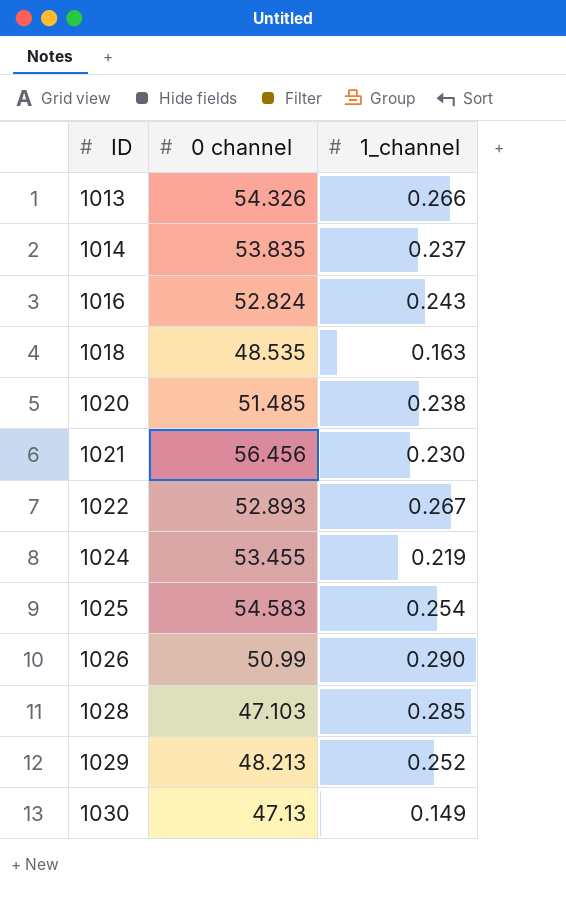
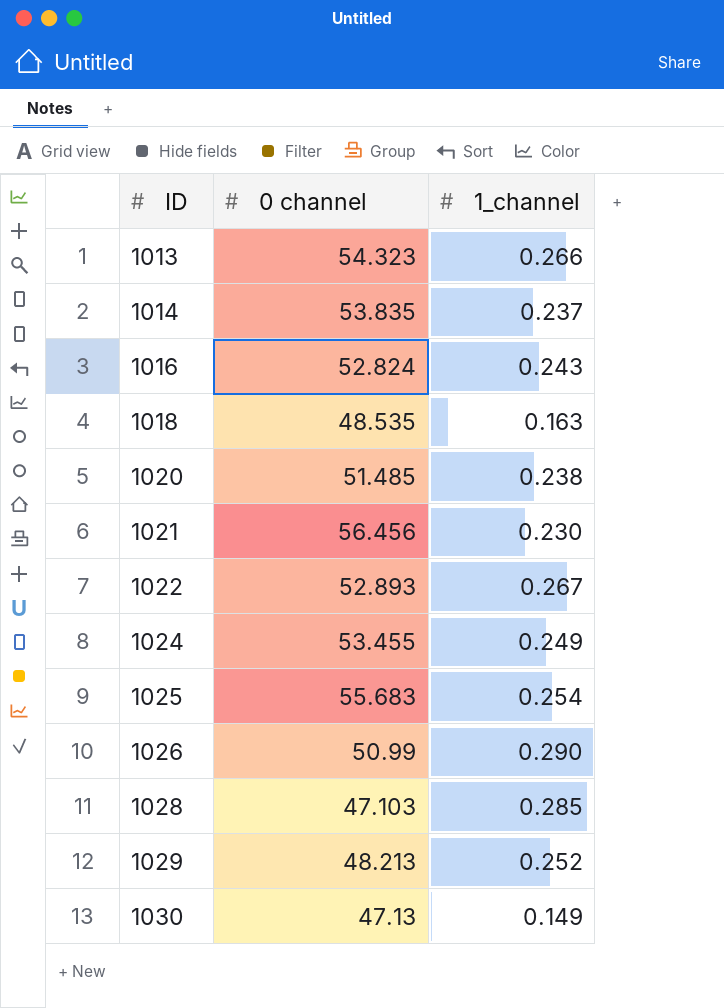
1013 | 0 channel: 54.326 -> 54.323
1024 | 1_channel: 0.219 -> 0.249
1025 | 0 channel: 54.583 -> 55.683

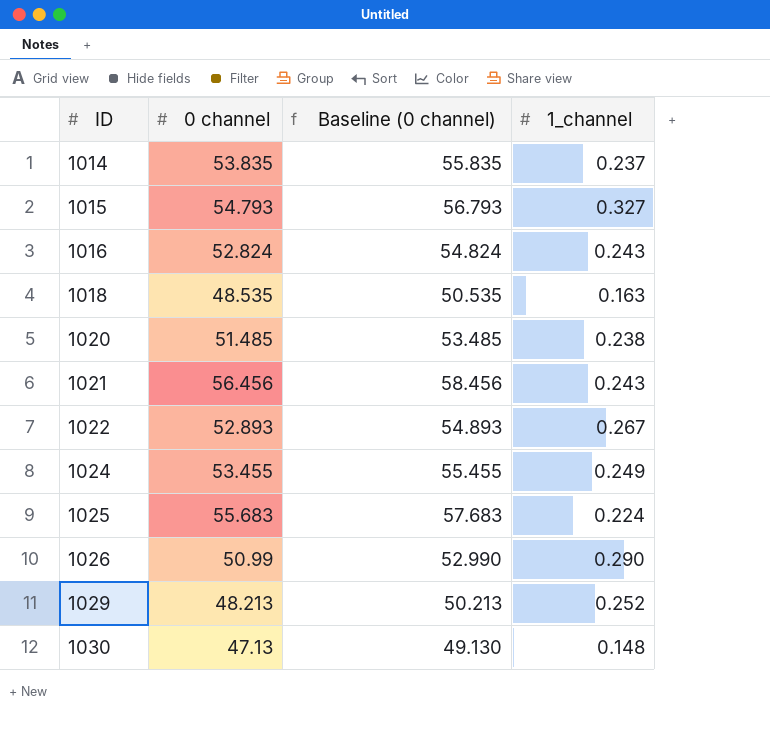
column Baseline (0 channel) | formula: none -> [0 channel] + 2
row 1013: 54.323 | 0.266 -> none
row 1028: 47.103 | 0.285 -> none
row 1015: none -> 54.793 | 56.793 | 0.327
1021 | 1_channel: 0.230 -> 0.243
1025 | 1_channel: 0.254 -> 0.224
1030 | 1_channel: 0.149 -> 0.148

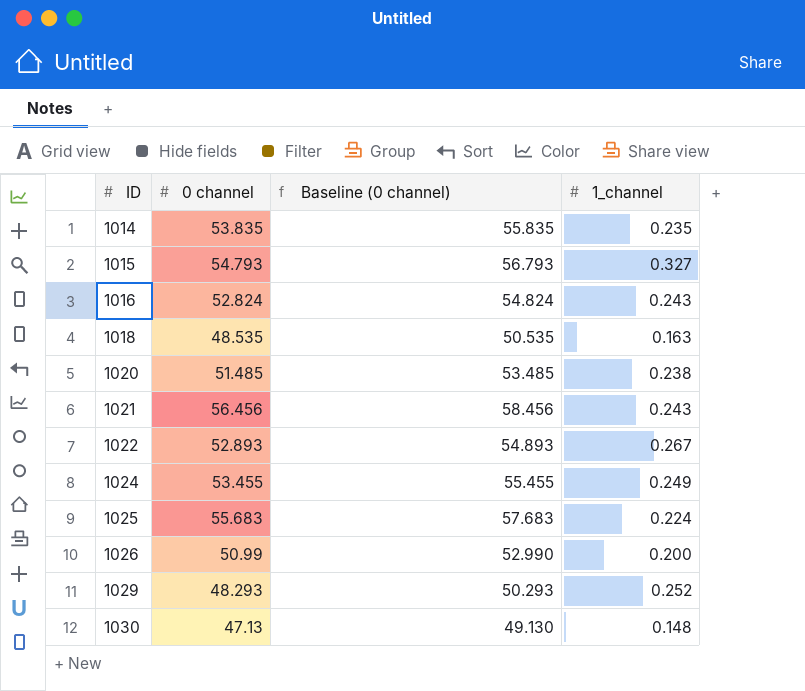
1014 | 1_channel: 0.237 -> 0.235
1026 | 1_channel: 0.290 -> 0.200
1029 | 0 channel: 48.213 -> 48.293
1029 | Baseline (0 channel): 50.213 -> 50.293

